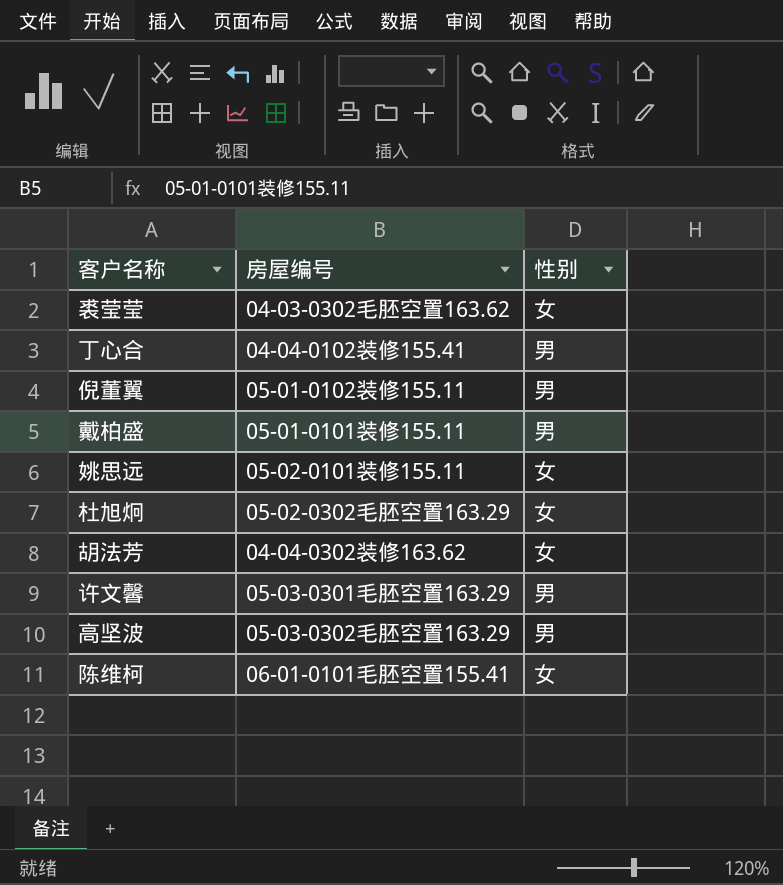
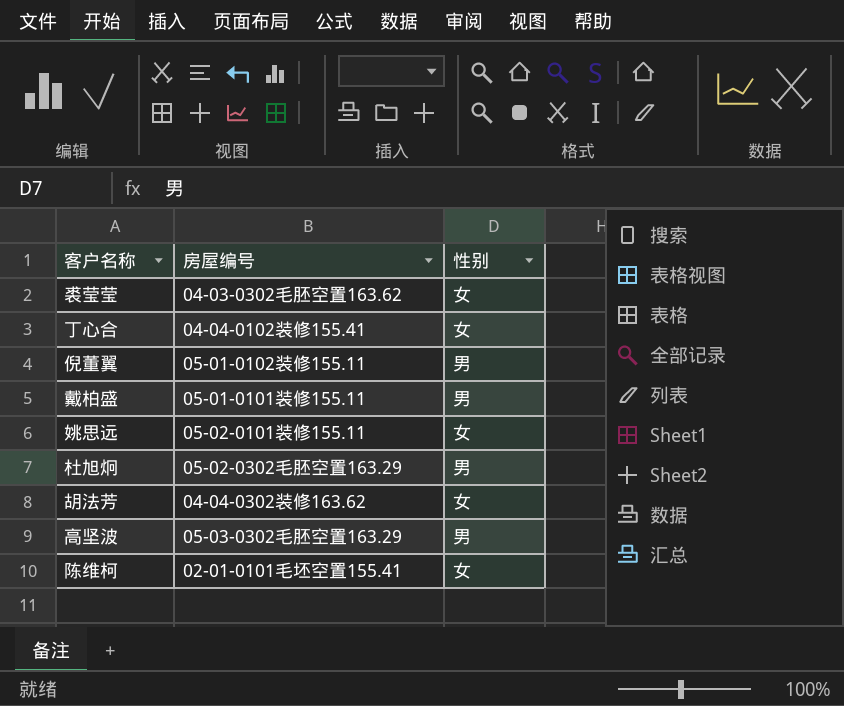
row 许文馨: 05-03-0301毛胚空置163.29 | 男 -> none
丁心合 | 性别: 男 -> 女
杜旭炯 | 性别: 女 -> 男
陈维柯 | 房屋编号: 06-01-0101毛胚空置155.41 -> 02-01-0101毛坯空置155.41

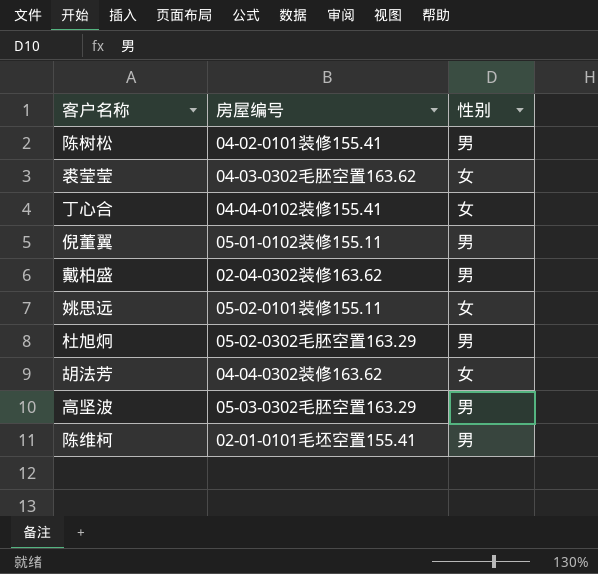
row 陈树松: none -> 04-02-0101装修155.41 | 男
戴柏盛 | 房屋编号: 05-01-0101装修155.11 -> 02-04-0302装修163.62
陈维柯 | 性别: 女 -> 男

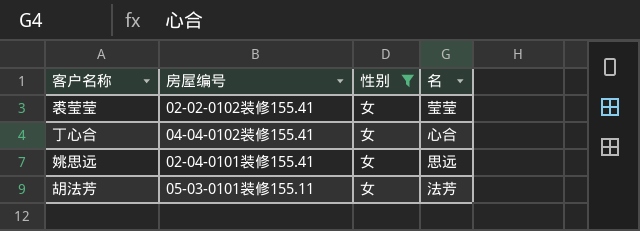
filter: none -> 性别 = 女
column 名 | position: none -> 4
裘莹莹 | 房屋编号: 04-03-0302毛胚空置163.62 -> 02-02-0102装修155.41
姚思远 | 房屋编号: 05-02-0101装修155.11 -> 02-04-0101装修155.41
胡法芳 | 房屋编号: 04-04-0302装修163.62 -> 05-03-0101装修155.11

